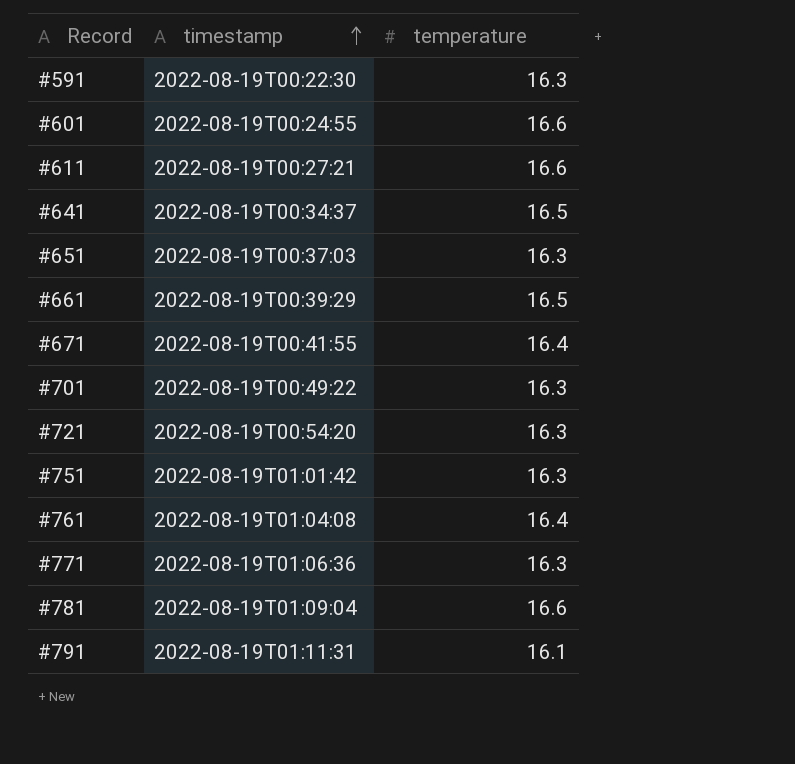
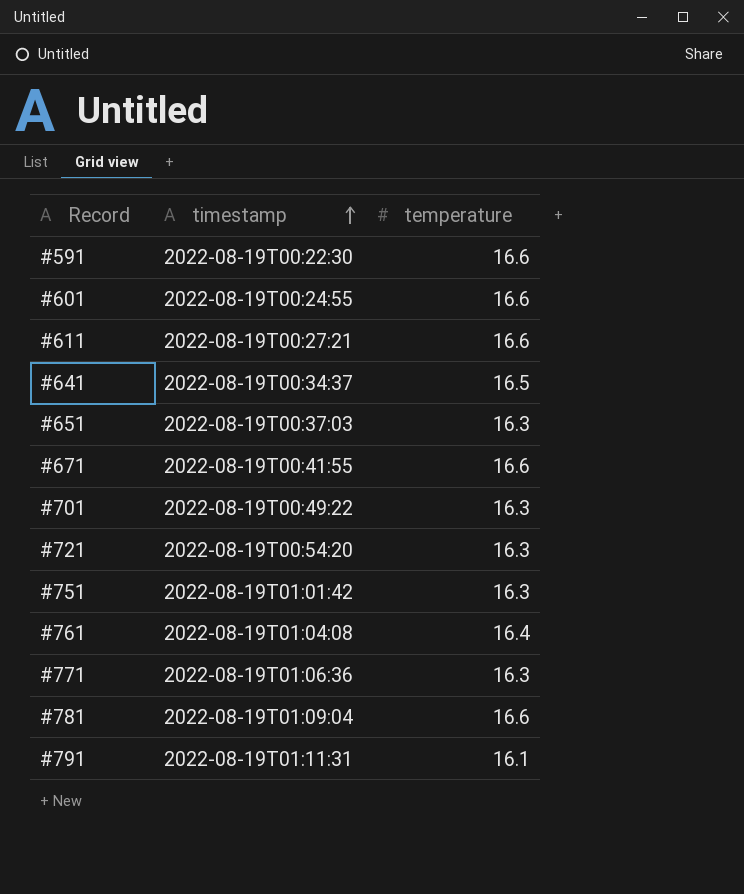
row #661: 2022-08-19T00:39:29 | 16.5 -> none
#591 | temperature: 16.3 -> 16.6
#671 | temperature: 16.4 -> 16.6

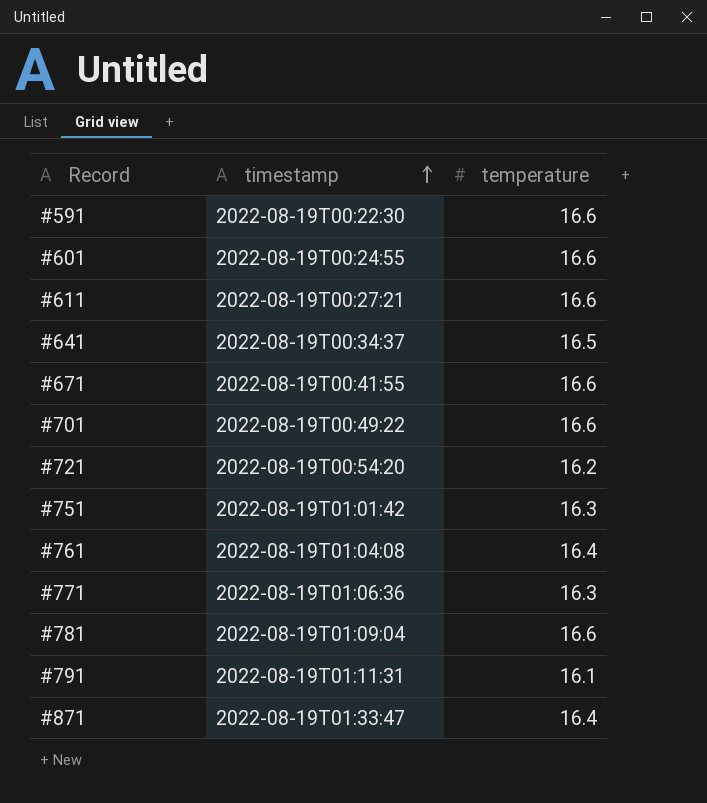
row #651: 2022-08-19T00:37:03 | 16.3 -> none
#701 | temperature: 16.3 -> 16.6
#721 | temperature: 16.3 -> 16.2
row #871: none -> 2022-08-19T01:33:47 | 16.4

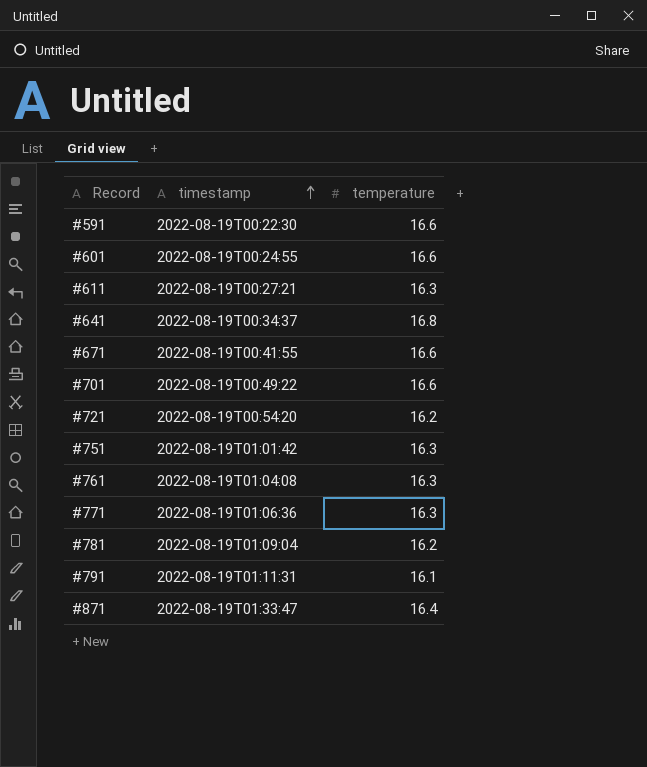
#611 | temperature: 16.6 -> 16.3
#641 | temperature: 16.5 -> 16.8
#761 | temperature: 16.4 -> 16.3
#781 | temperature: 16.6 -> 16.2

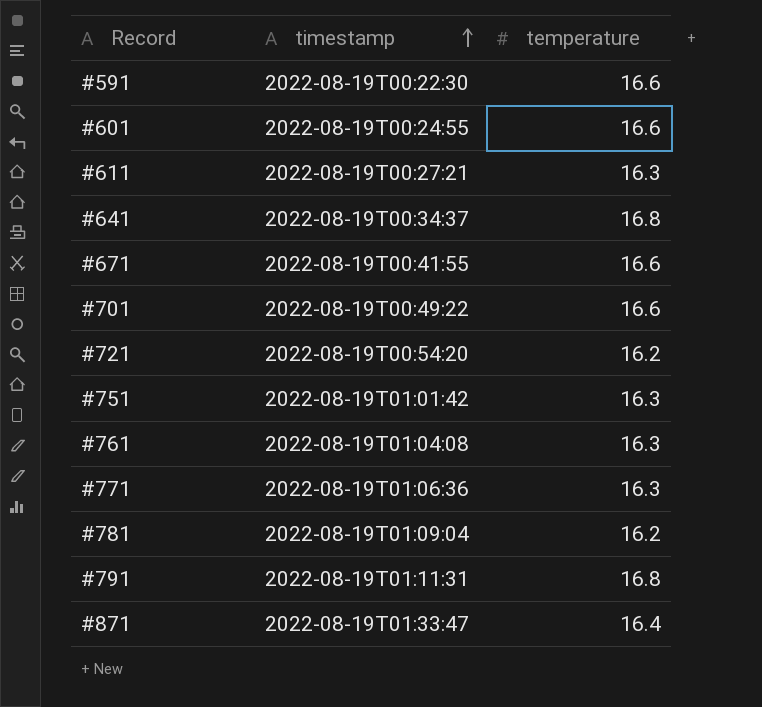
#791 | temperature: 16.1 -> 16.8

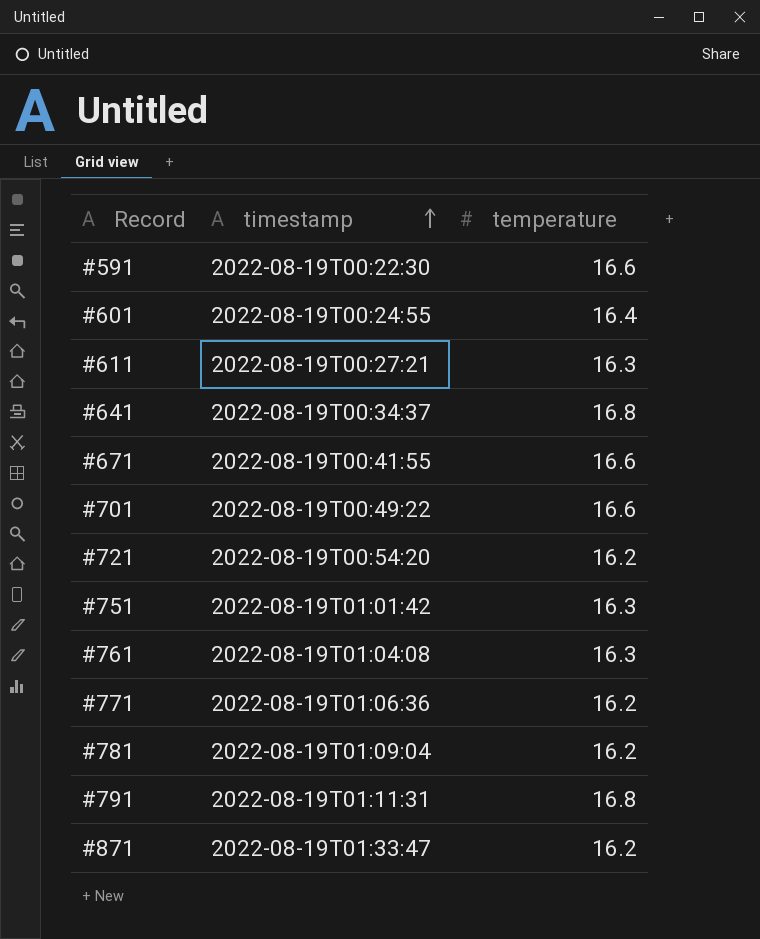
#601 | temperature: 16.6 -> 16.4
#771 | temperature: 16.3 -> 16.2
#871 | temperature: 16.4 -> 16.2

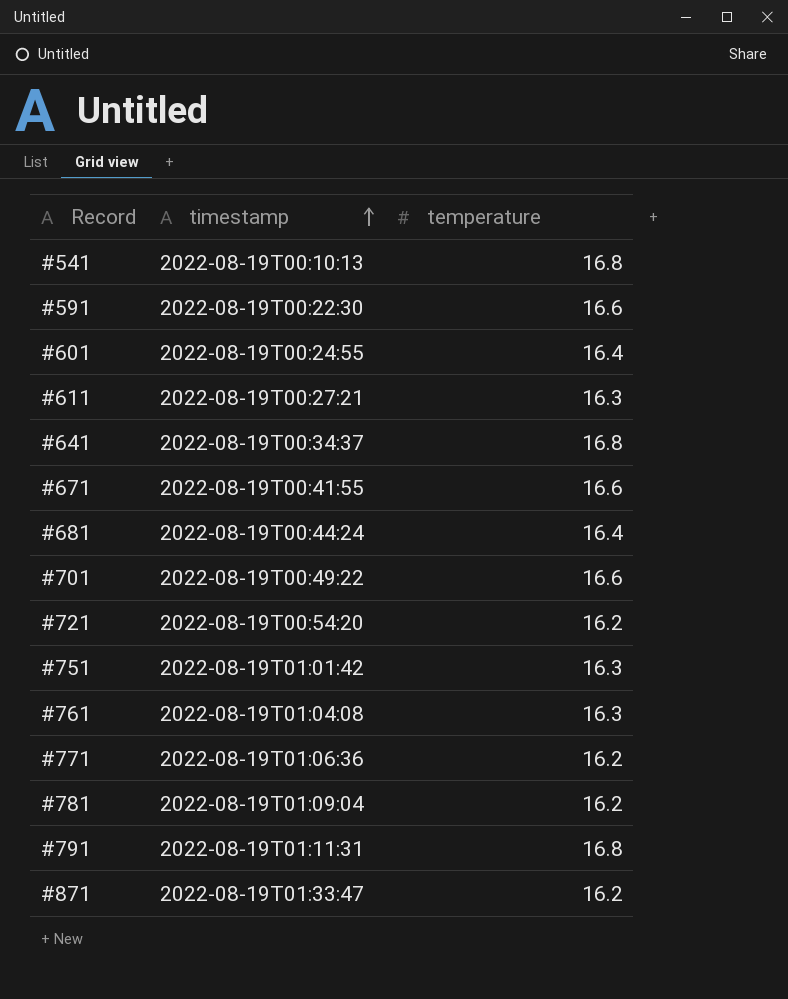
row #541: none -> 2022-08-19T00:10:13 | 16.8
row #681: none -> 2022-08-19T00:44:24 | 16.4

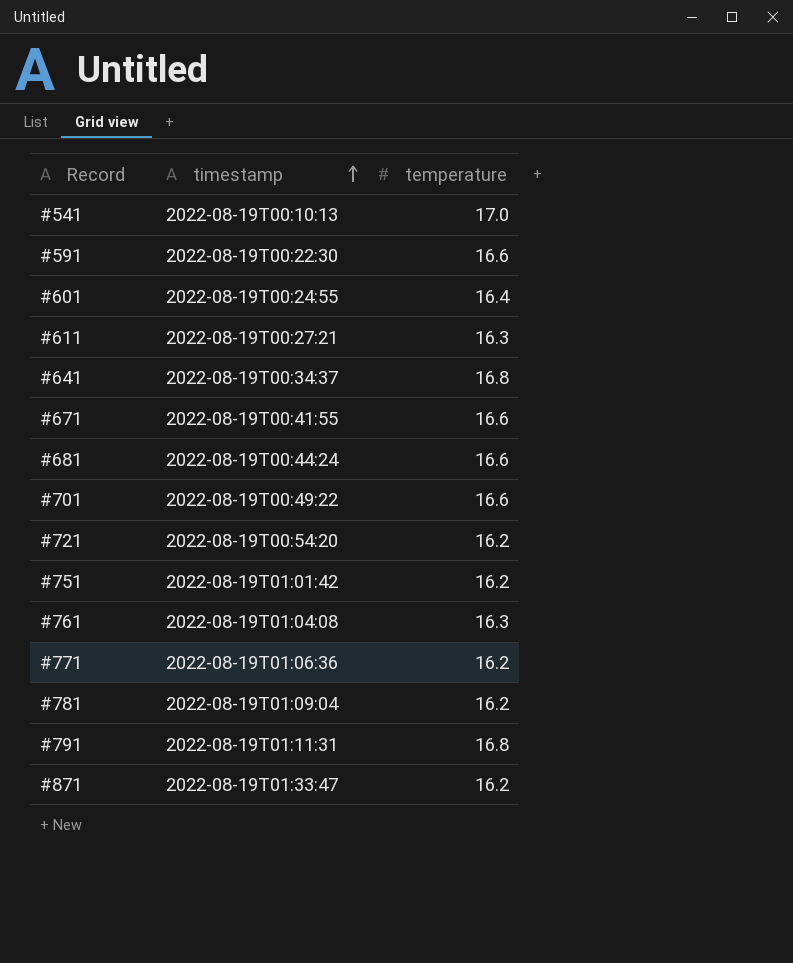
#541 | temperature: 16.8 -> 17.0
#681 | temperature: 16.4 -> 16.6
#751 | temperature: 16.3 -> 16.2

